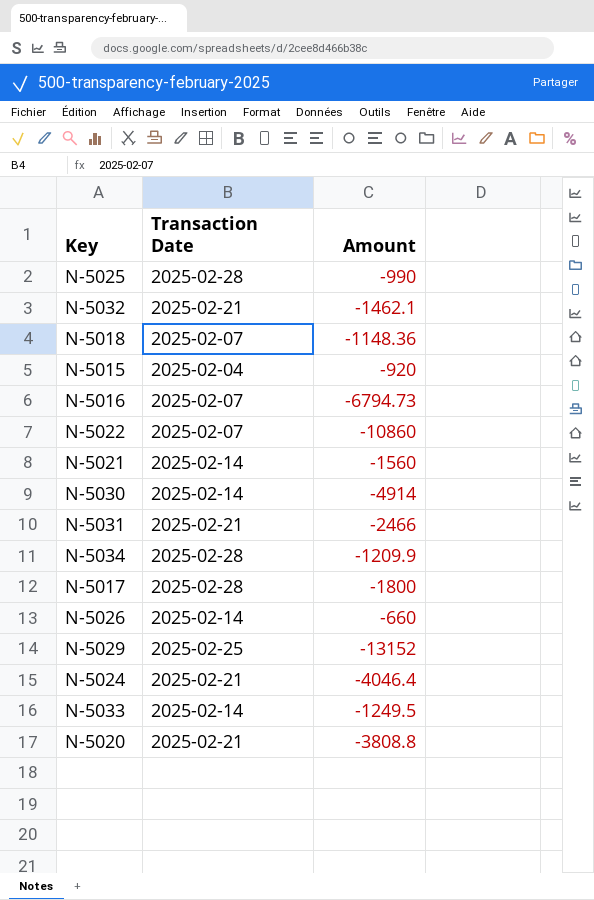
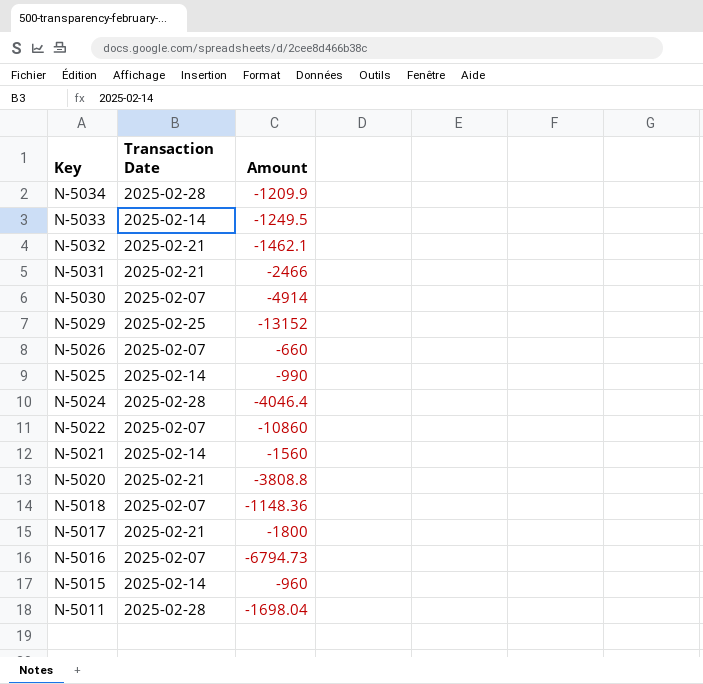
row order: none -> Key descending
N-5030 | Transaction Date: 2025-02-14 -> 2025-02-07
N-5026 | Transaction Date: 2025-02-14 -> 2025-02-07
N-5025 | Transaction Date: 2025-02-28 -> 2025-02-14
N-5024 | Transaction Date: 2025-02-21 -> 2025-02-28
N-5017 | Transaction Date: 2025-02-28 -> 2025-02-21
N-5015 | Transaction Date: 2025-02-04 -> 2025-02-14
N-5015 | Amount: -920 -> -960
row N-5011: none -> 2025-02-28 | -1698.04

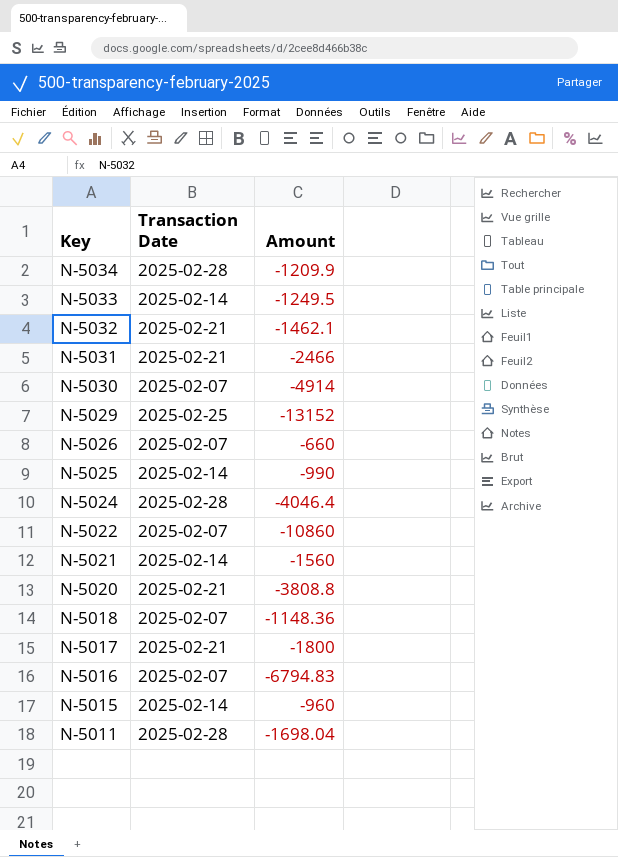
N-5016 | Amount: -6794.73 -> -6794.83

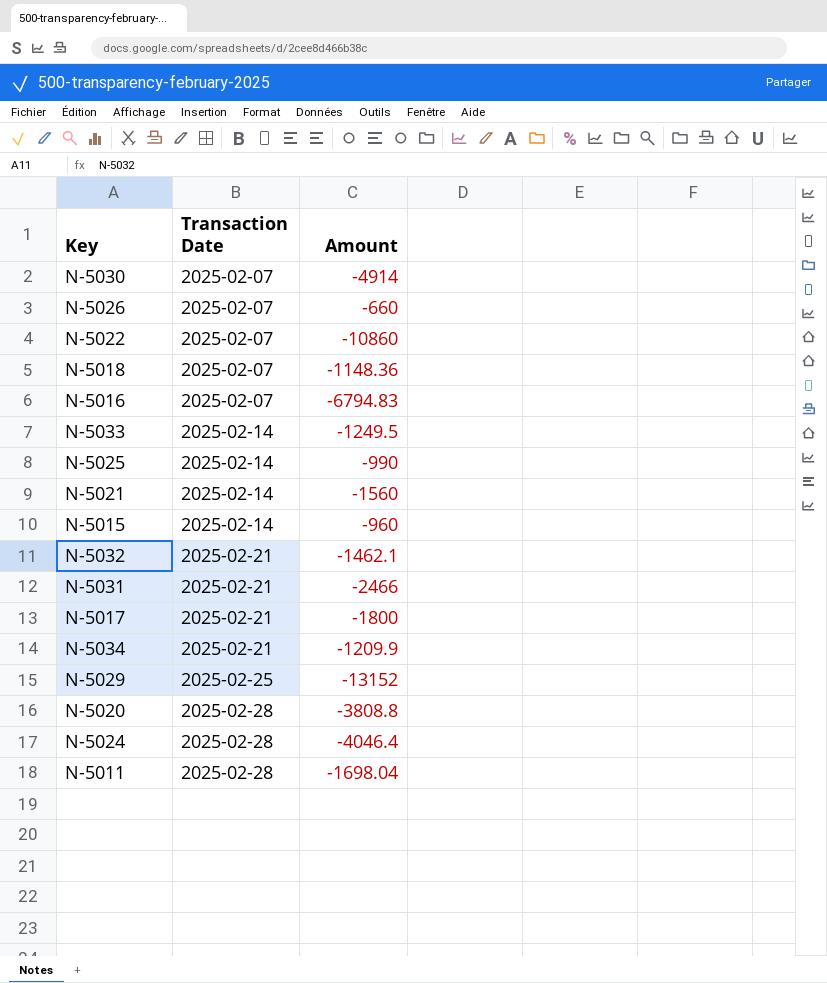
row order: Key descending -> Transaction Date ascending
N-5034 | Transaction Date: 2025-02-28 -> 2025-02-21
N-5020 | Transaction Date: 2025-02-21 -> 2025-02-28

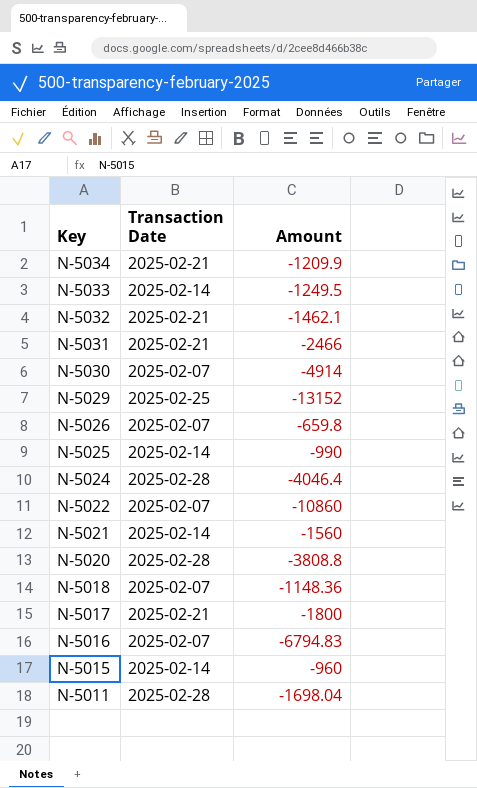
row order: Transaction Date ascending -> Key descending
N-5026 | Amount: -660 -> -659.8

